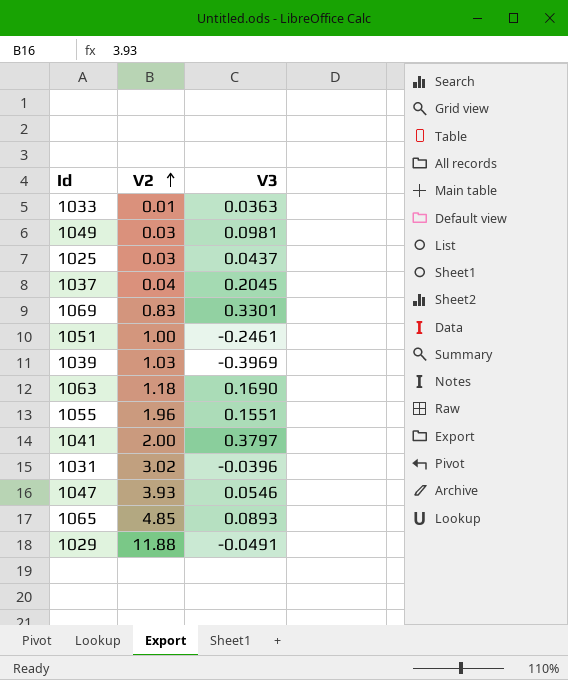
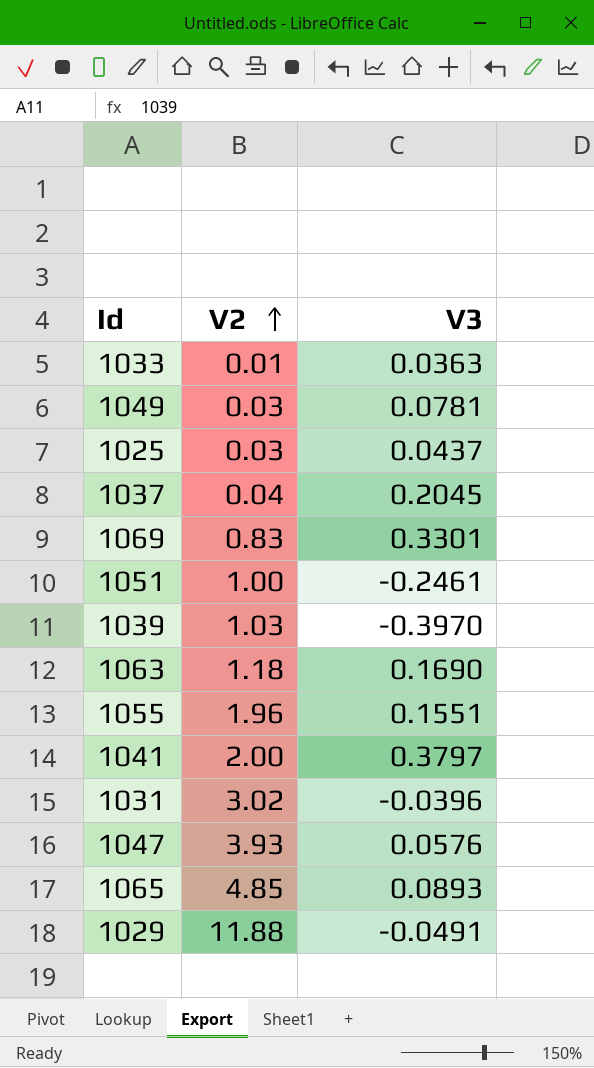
1049 | V3: 0.0981 -> 0.0781
1039 | V3: -0.3969 -> -0.3970
1047 | V3: 0.0546 -> 0.0576

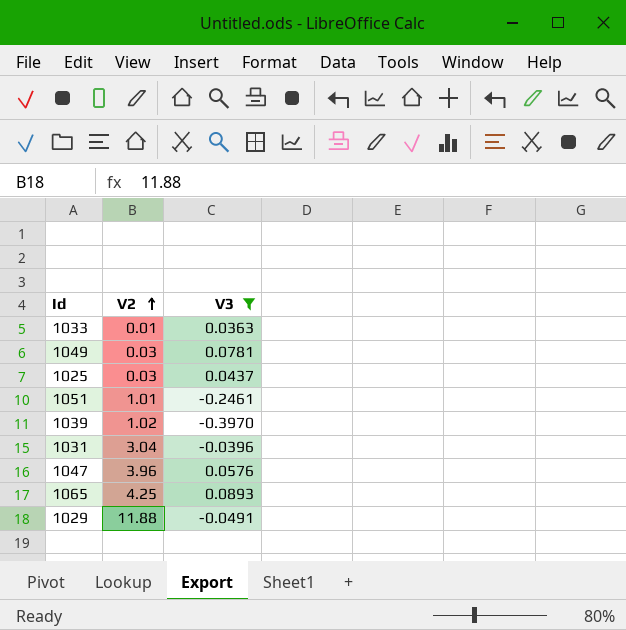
filter: none -> V3 <= 0.0893
1051 | V2: 1.00 -> 1.01
1039 | V2: 1.03 -> 1.02
1031 | V2: 3.02 -> 3.04
1047 | V2: 3.93 -> 3.96
1065 | V2: 4.85 -> 4.25

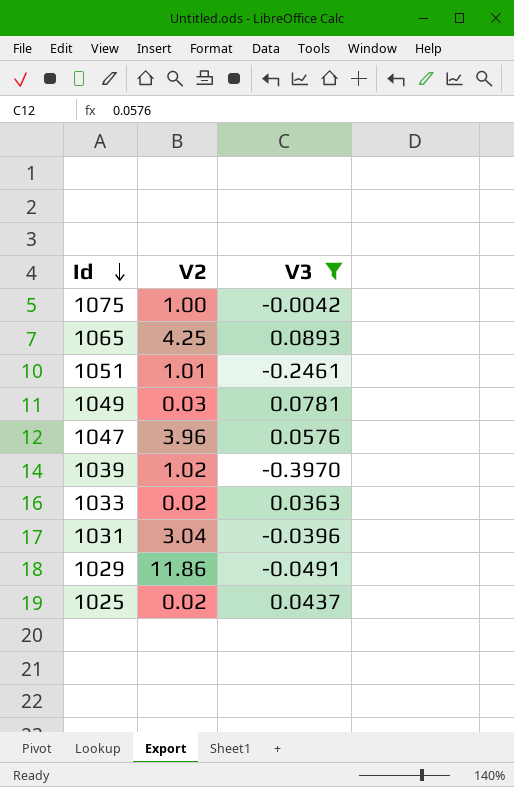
row order: V2 ascending -> Id descending
row 1075: none -> 1.00 | -0.0042
1033 | V2: 0.01 -> 0.02
1029 | V2: 11.88 -> 11.86
1025 | V2: 0.03 -> 0.02

